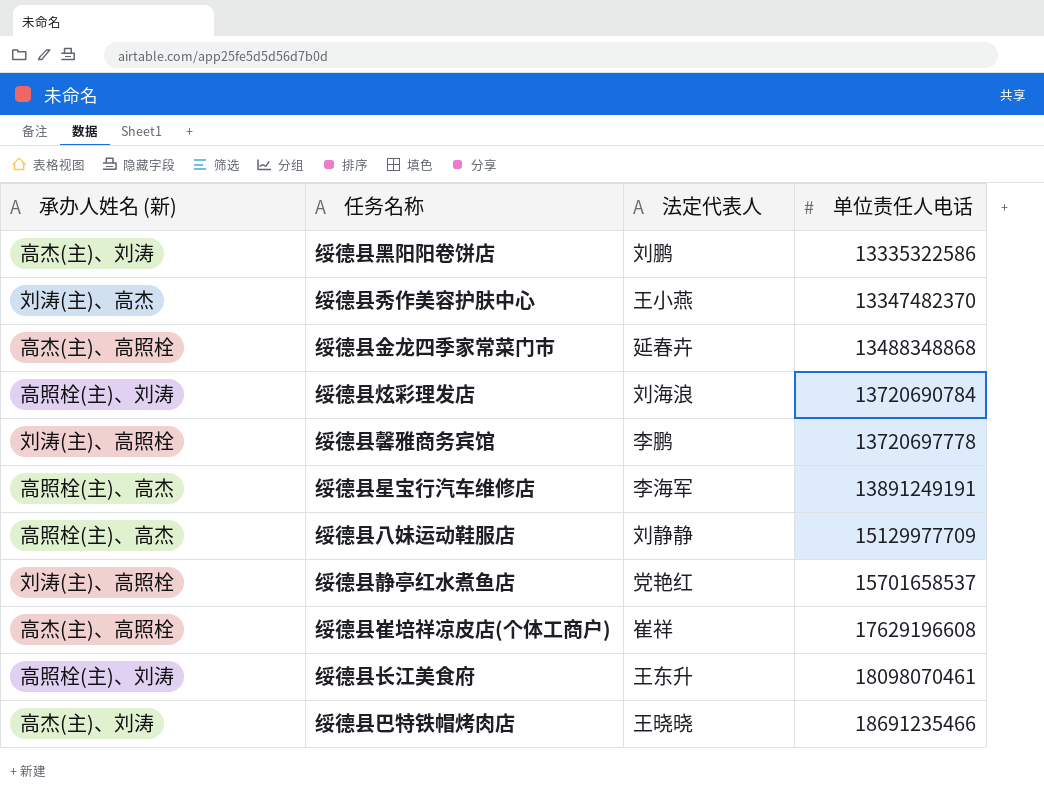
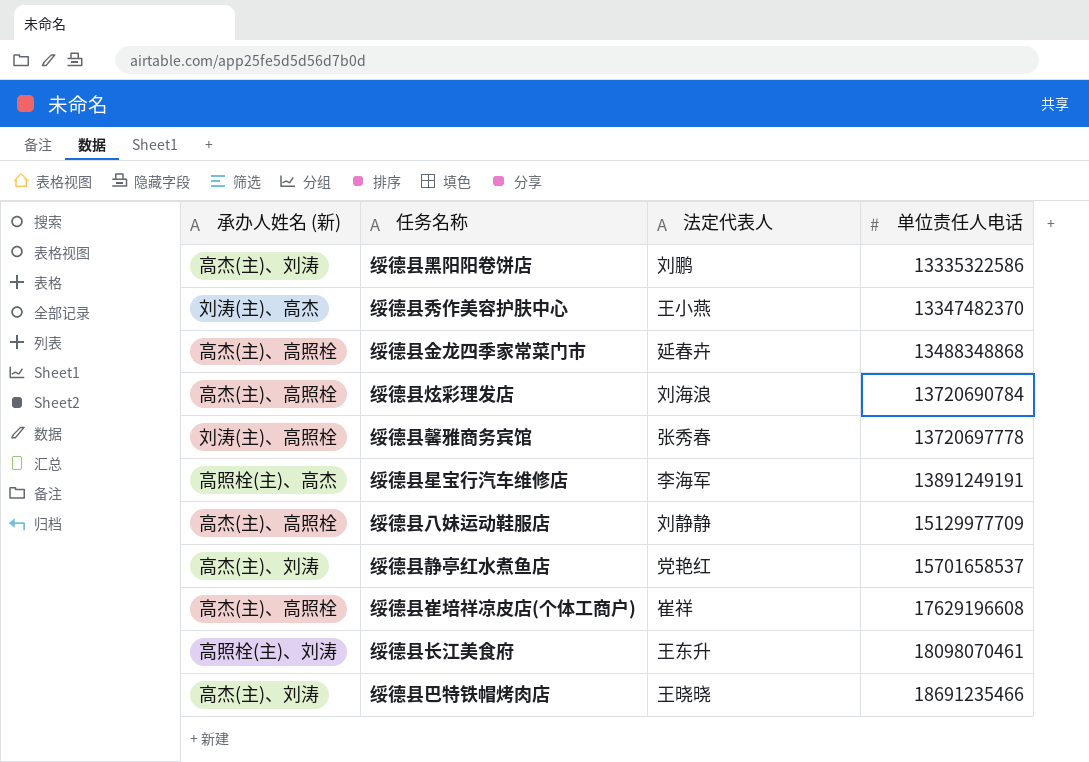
绥德县炫彩理发店 | 承办人姓名 (新): 高照栓(主)、刘涛 -> 高杰(主)、高照栓
绥德县馨雅商务宾馆 | 法定代表人: 李鹏 -> 张秀春
绥德县八妹运动鞋服店 | 承办人姓名 (新): 高照栓(主)、高杰 -> 高杰(主)、高照栓
绥德县静亭红水煮鱼店 | 承办人姓名 (新): 刘涛(主)、高照栓 -> 高杰(主)、刘涛

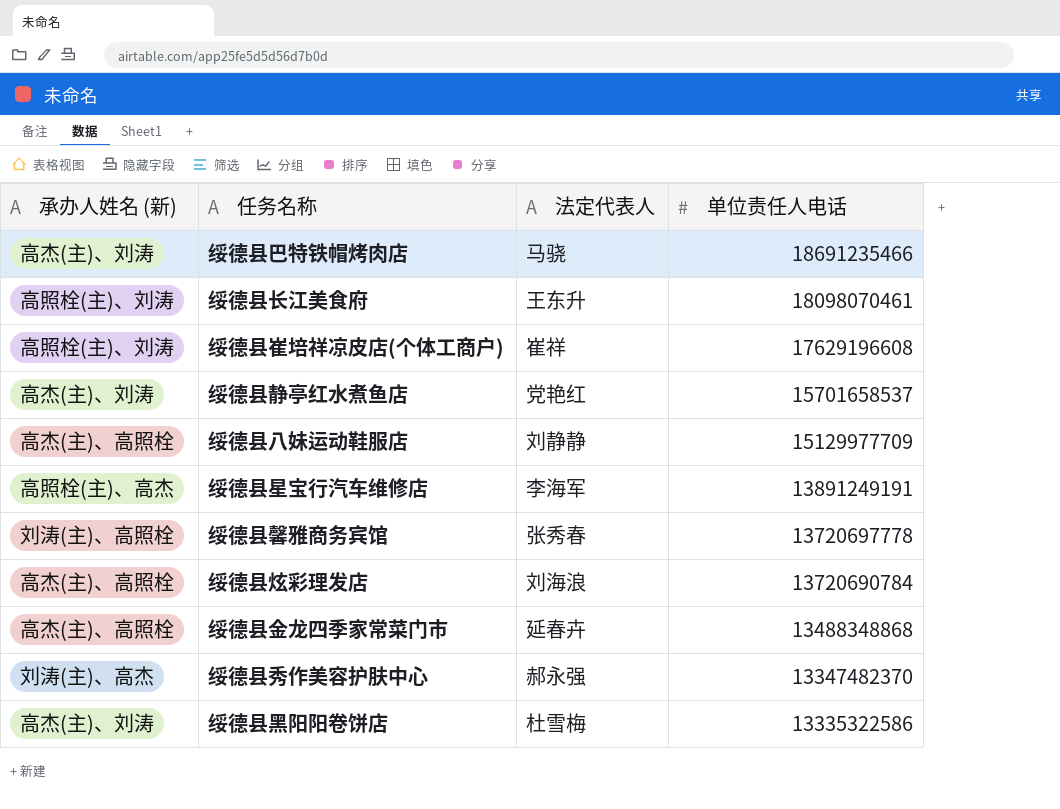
row order: 单位责任人电话 ascending -> 单位责任人电话 descending
绥德县巴特铁帽烤肉店 | 法定代表人: 王晓晓 -> 马骁
绥德县崔培祥凉皮店(个体工商户) | 承办人姓名 (新): 高杰(主)、高照栓 -> 高照栓(主)、刘涛
绥德县秀作美容护肤中心 | 法定代表人: 王小燕 -> 郝永强
绥德县黑阳阳卷饼店 | 法定代表人: 刘鹏 -> 杜雪梅

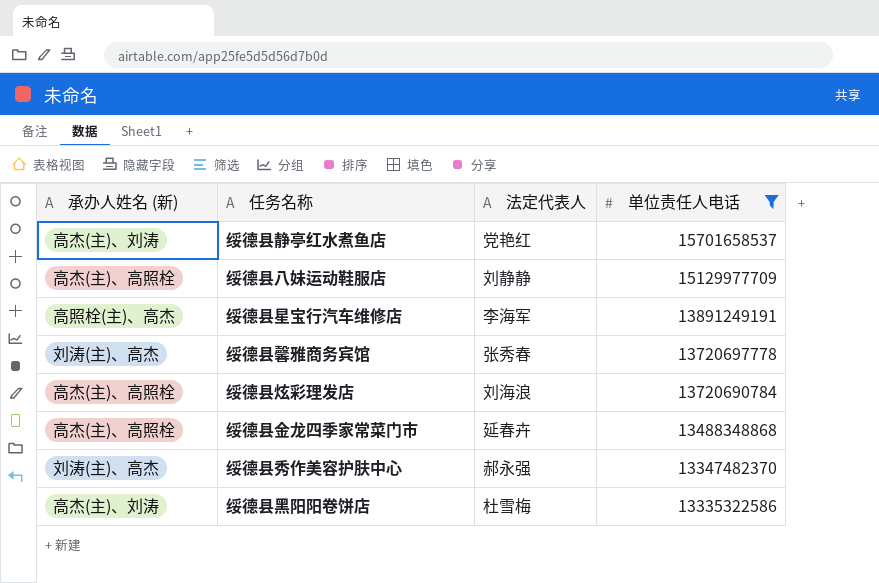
filter: none -> 单位责任人电话 <= 15701658537
绥德县馨雅商务宾馆 | 承办人姓名 (新): 刘涛(主)、高照栓 -> 刘涛(主)、高杰

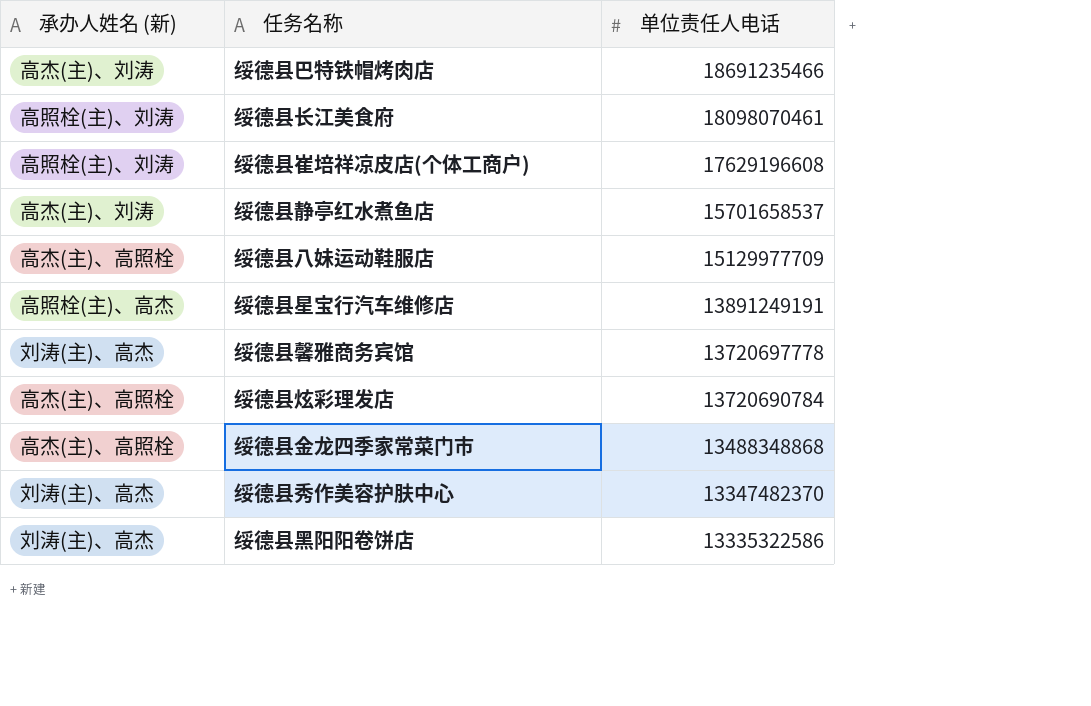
filter: 单位责任人电话 <= 15701658537 -> none
column 法定代表人 | position: 3 -> none
绥德县黑阳阳卷饼店 | 承办人姓名 (新): 高杰(主)、刘涛 -> 刘涛(主)、高杰

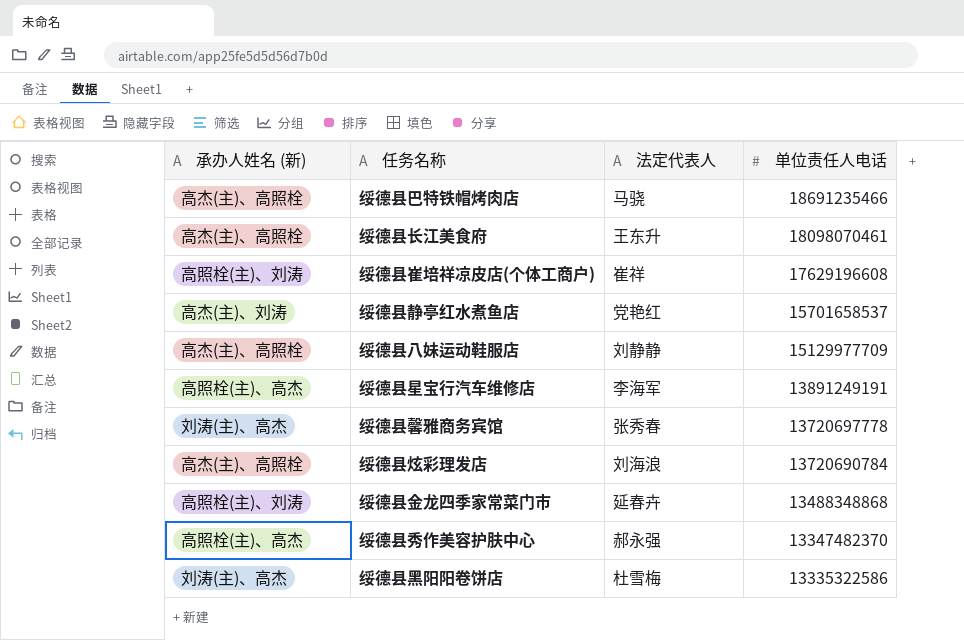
column 法定代表人 | position: none -> 3
绥德县巴特铁帽烤肉店 | 承办人姓名 (新): 高杰(主)、刘涛 -> 高杰(主)、高照栓
绥德县长江美食府 | 承办人姓名 (新): 高照栓(主)、刘涛 -> 高杰(主)、高照栓
绥德县金龙四季家常菜门市 | 承办人姓名 (新): 高杰(主)、高照栓 -> 高照栓(主)、刘涛
绥德县秀作美容护肤中心 | 承办人姓名 (新): 刘涛(主)、高杰 -> 高照栓(主)、高杰

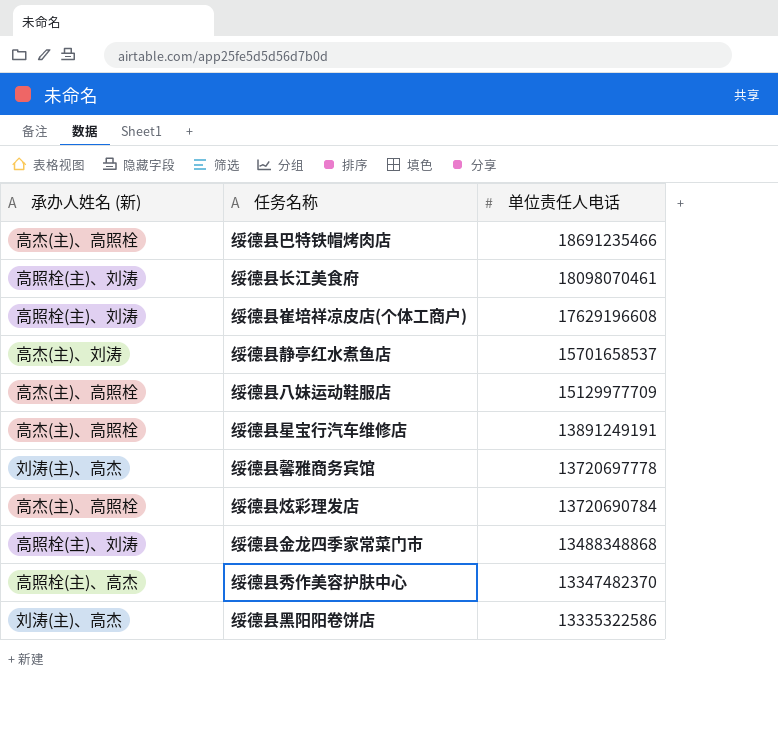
column 法定代表人 | position: 3 -> none
绥德县长江美食府 | 承办人姓名 (新): 高杰(主)、高照栓 -> 高照栓(主)、刘涛
绥德县星宝行汽车维修店 | 承办人姓名 (新): 高照栓(主)、高杰 -> 高杰(主)、高照栓

